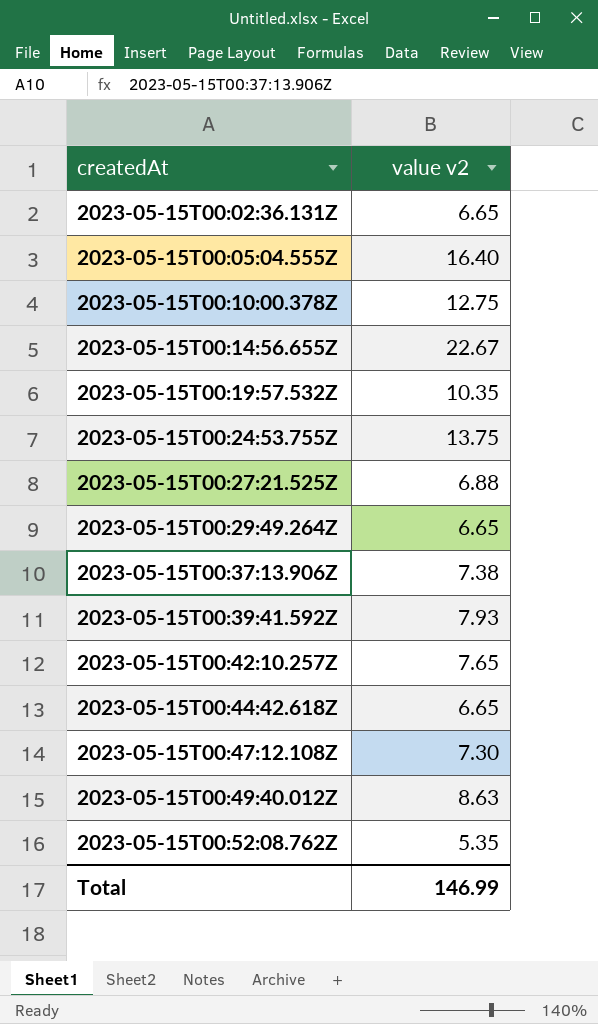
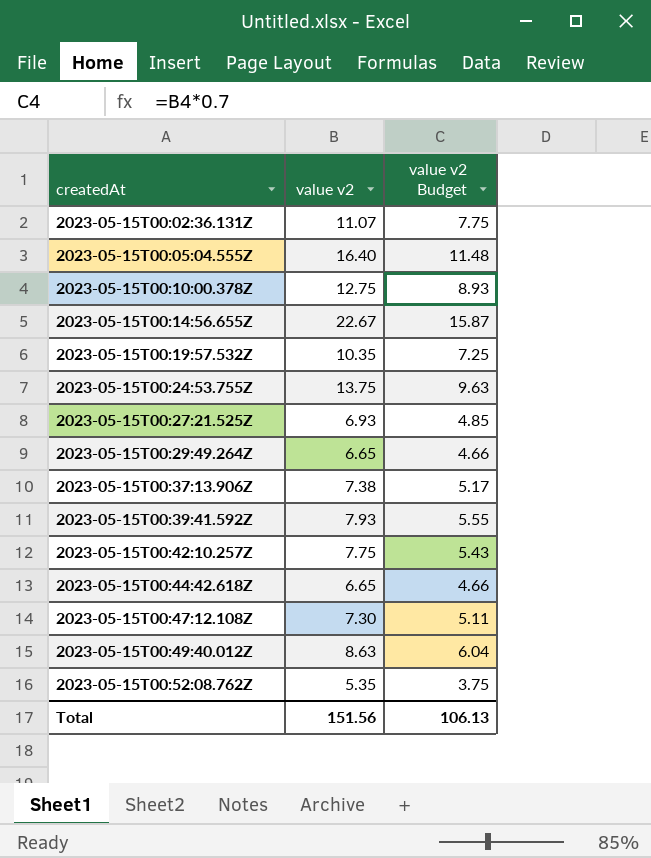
column value v2 Budget | formula: none -> [value v2] * 0.7
2023-05-15T00:02:36.131Z | value v2: 6.65 -> 11.07
2023-05-15T00:27:21.525Z | value v2: 6.88 -> 6.93
2023-05-15T00:42:10.257Z | value v2: 7.65 -> 7.75
Total | value v2: 146.99 -> 151.56

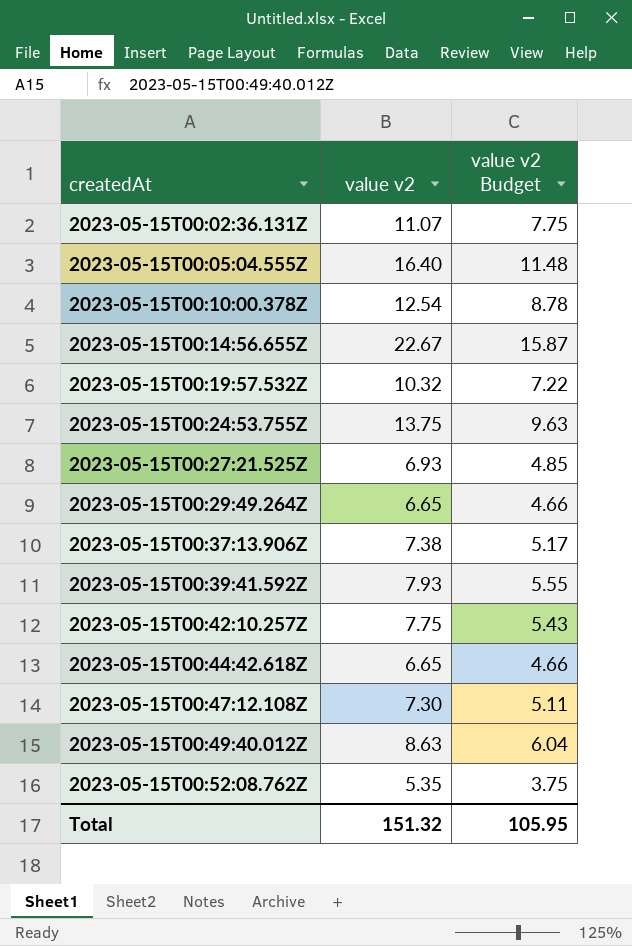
2023-05-15T00:10:00.378Z | value v2: 12.75 -> 12.54
2023-05-15T00:10:00.378Z | value v2 Budget: 8.93 -> 8.78
2023-05-15T00:19:57.532Z | value v2: 10.35 -> 10.32
2023-05-15T00:19:57.532Z | value v2 Budget: 7.25 -> 7.22
Total | value v2: 151.56 -> 151.32
Total | value v2 Budget: 106.13 -> 105.95

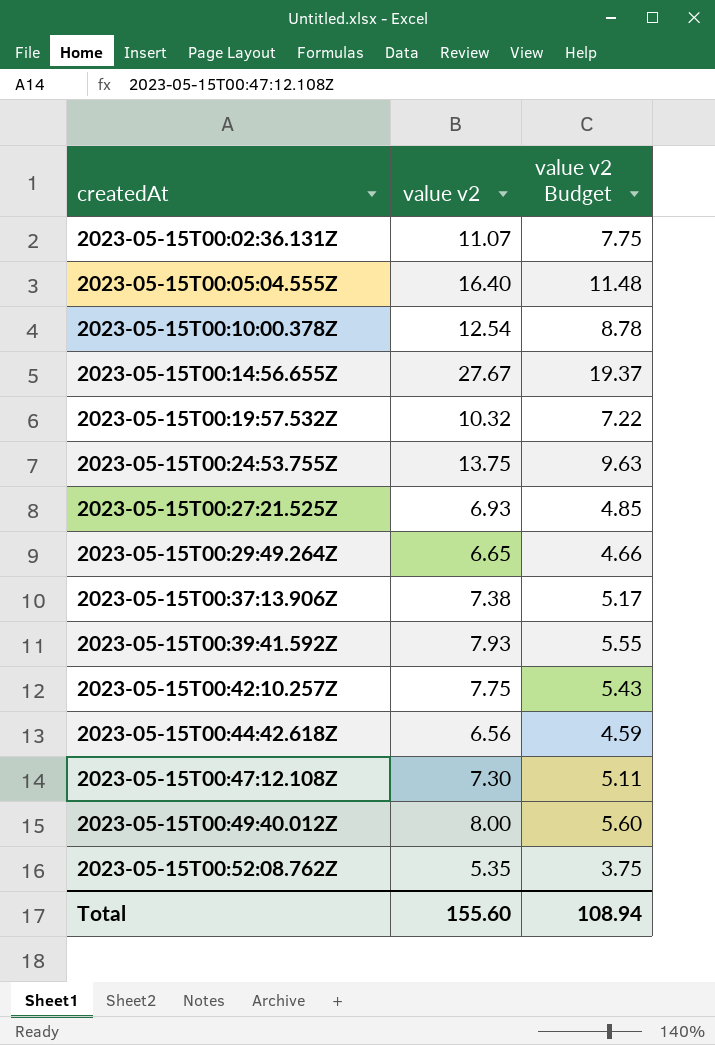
2023-05-15T00:14:56.655Z | value v2: 22.67 -> 27.67
2023-05-15T00:14:56.655Z | value v2 Budget: 15.87 -> 19.37
2023-05-15T00:44:42.618Z | value v2: 6.65 -> 6.56
2023-05-15T00:44:42.618Z | value v2 Budget: 4.66 -> 4.59
2023-05-15T00:49:40.012Z | value v2: 8.63 -> 8.00
2023-05-15T00:49:40.012Z | value v2 Budget: 6.04 -> 5.60
Total | value v2: 151.32 -> 155.60
Total | value v2 Budget: 105.95 -> 108.94

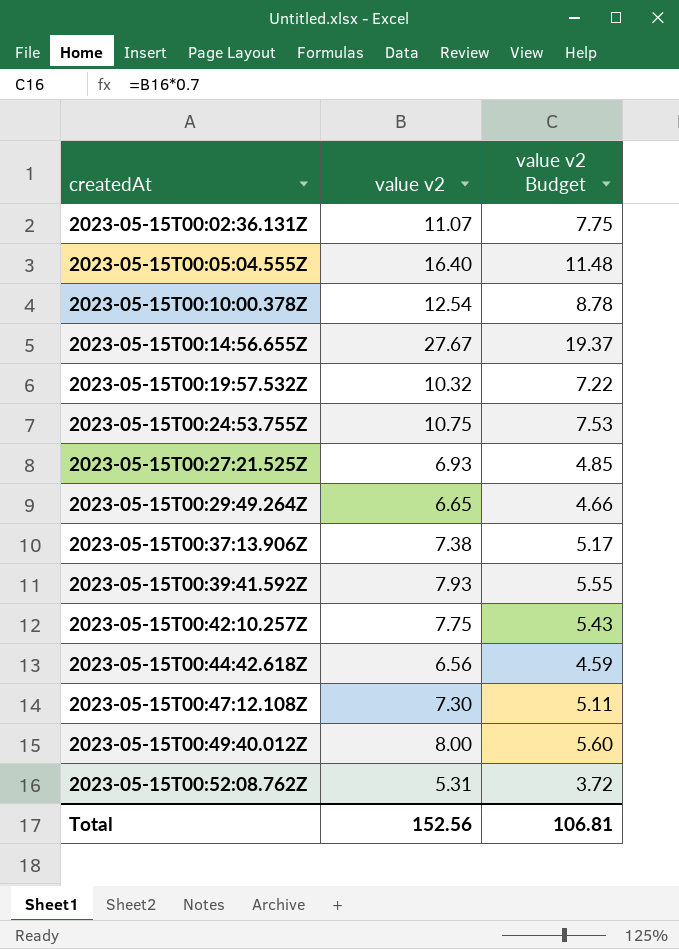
2023-05-15T00:24:53.755Z | value v2: 13.75 -> 10.75
2023-05-15T00:24:53.755Z | value v2 Budget: 9.63 -> 7.53
2023-05-15T00:52:08.762Z | value v2: 5.35 -> 5.31
2023-05-15T00:52:08.762Z | value v2 Budget: 3.75 -> 3.72
Total | value v2: 155.60 -> 152.56
Total | value v2 Budget: 108.94 -> 106.81

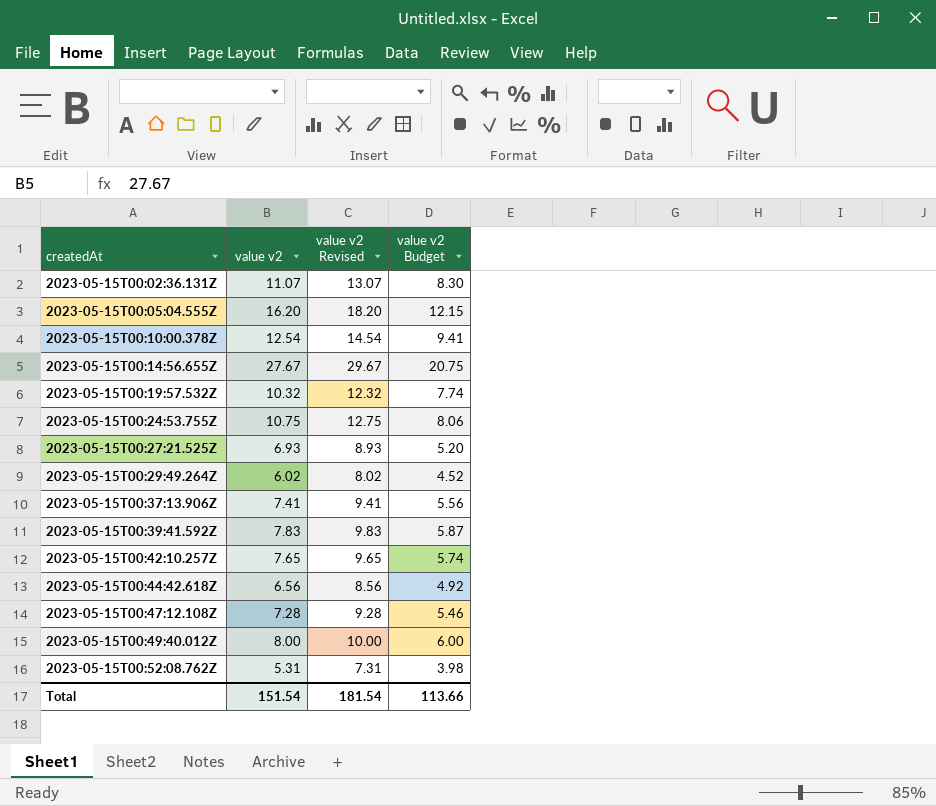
column value v2 Revised | formula: none -> [value v2] + 2
column value v2 Budget | formula: [value v2] * 0.7 -> [value v2] * 0.75
2023-05-15T00:05:04.555Z | value v2: 16.40 -> 16.20
2023-05-15T00:29:49.264Z | value v2: 6.65 -> 6.02
2023-05-15T00:37:13.906Z | value v2: 7.38 -> 7.41
2023-05-15T00:39:41.592Z | value v2: 7.93 -> 7.83
2023-05-15T00:42:10.257Z | value v2: 7.75 -> 7.65
2023-05-15T00:47:12.108Z | value v2: 7.30 -> 7.28
Total | value v2: 152.56 -> 151.54
Total | value v2 Budget: 106.81 -> 113.66

